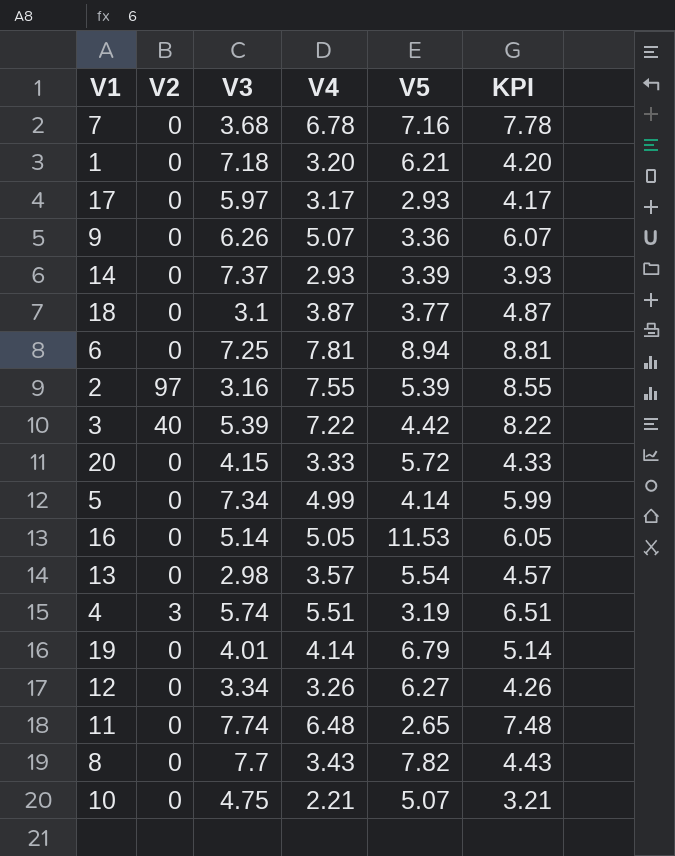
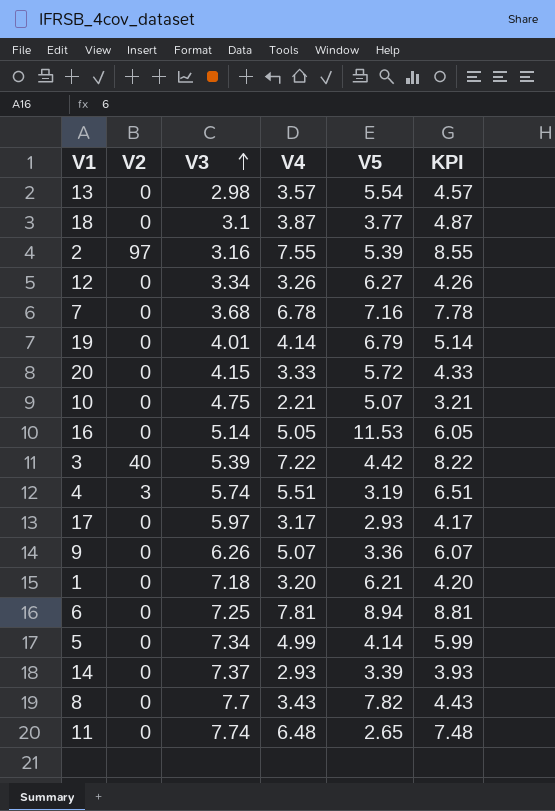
row order: none -> V3 ascending

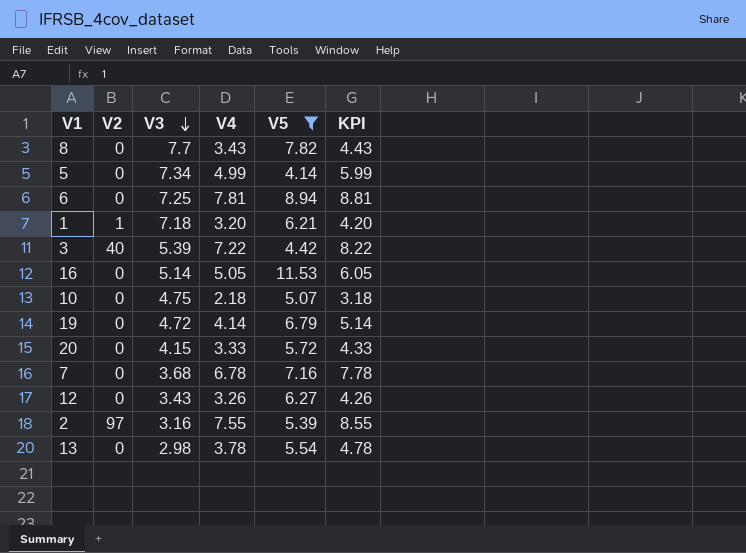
filter: none -> V5 >= 4.14
row order: V3 ascending -> V3 descending
1 | V2: 0 -> 1
10 | V4: 2.21 -> 2.18
10 | KPI: 3.21 -> 3.18
19 | V3: 4.01 -> 4.72
12 | V3: 3.34 -> 3.43
13 | V4: 3.57 -> 3.78
13 | KPI: 4.57 -> 4.78

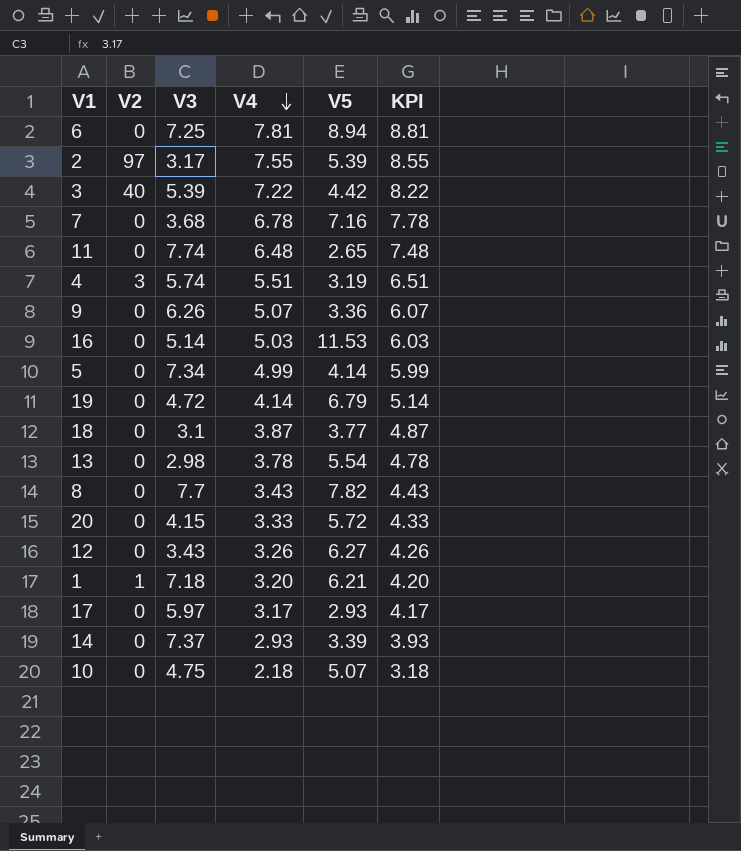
filter: V5 >= 4.14 -> none
row order: V3 descending -> V4 descending
2 | V3: 3.16 -> 3.17
16 | V4: 5.05 -> 5.03
16 | KPI: 6.05 -> 6.03

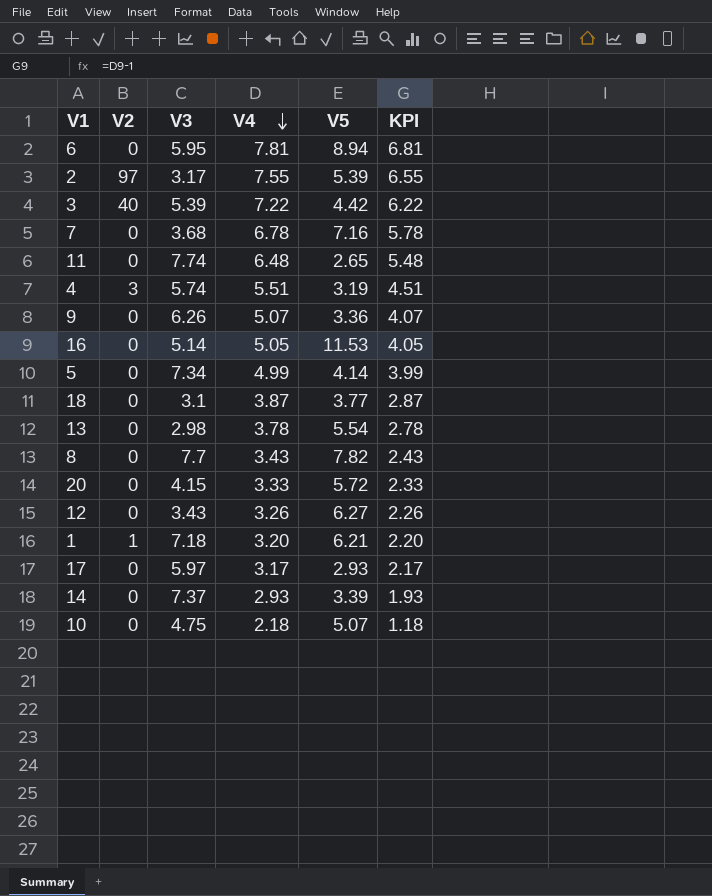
column KPI | formula: [V4] + 1 -> [V4] - 1
row 19: 0 | 4.72 | 4.14 | 6.79 | 5.14 -> none
6 | V3: 7.25 -> 5.95
16 | V4: 5.03 -> 5.05

